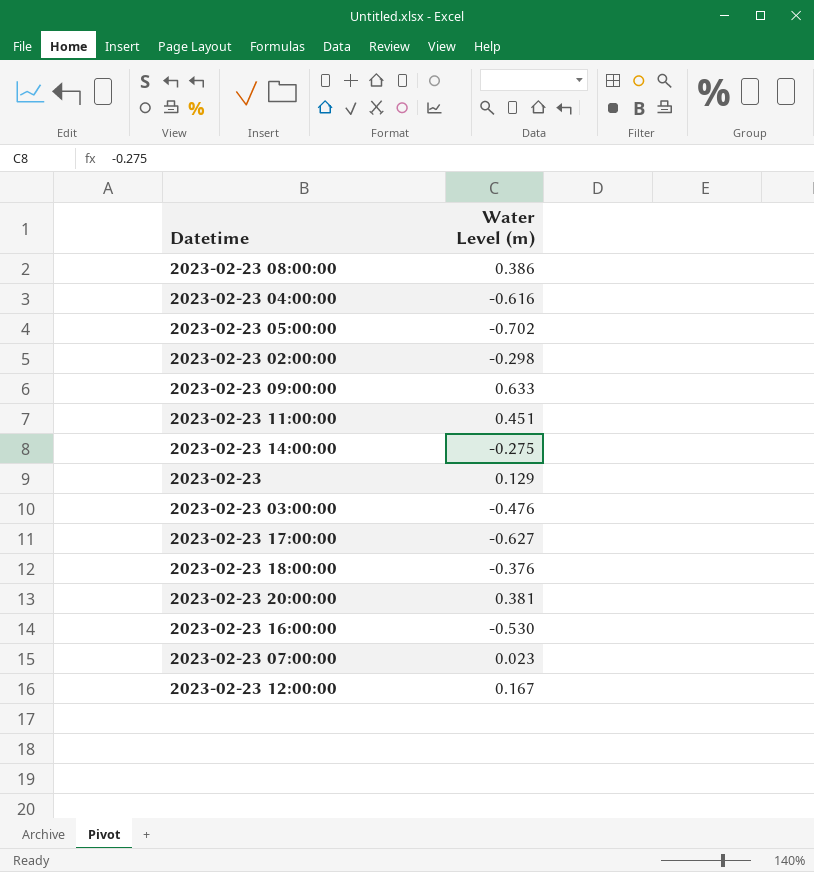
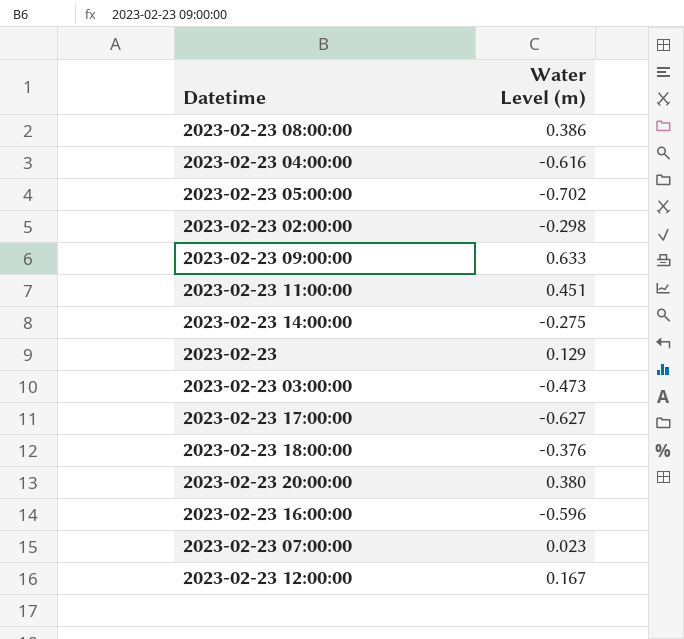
2023-02-23 03:00:00 | Water Level (m): -0.476 -> -0.473
2023-02-23 20:00:00 | Water Level (m): 0.381 -> 0.380
2023-02-23 16:00:00 | Water Level (m): -0.530 -> -0.596

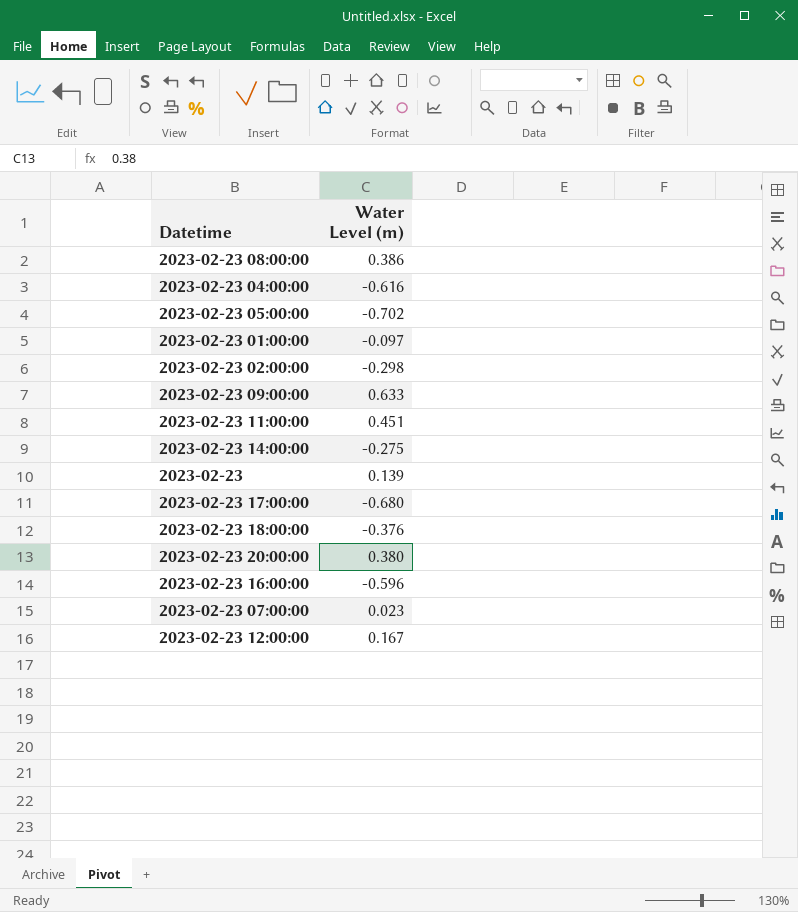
row 2023-02-23 03:00:00: -0.473 -> none
row 2023-02-23 01:00:00: none -> -0.097
2023-02-23 | Water Level (m): 0.129 -> 0.139
2023-02-23 17:00:00 | Water Level (m): -0.627 -> -0.680

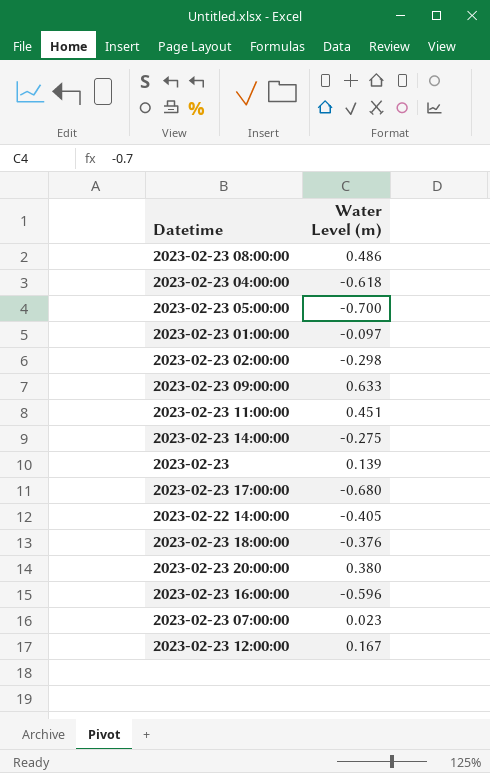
2023-02-23 08:00:00 | Water Level (m): 0.386 -> 0.486
2023-02-23 04:00:00 | Water Level (m): -0.616 -> -0.618
2023-02-23 05:00:00 | Water Level (m): -0.702 -> -0.700
row 2023-02-22 14:00:00: none -> -0.405

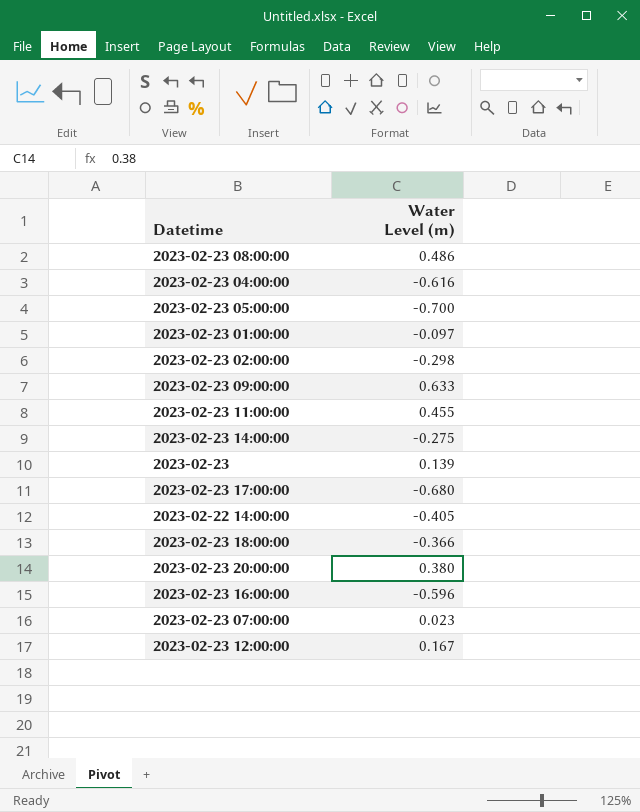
2023-02-23 04:00:00 | Water Level (m): -0.618 -> -0.616
2023-02-23 11:00:00 | Water Level (m): 0.451 -> 0.455
2023-02-23 18:00:00 | Water Level (m): -0.376 -> -0.366

